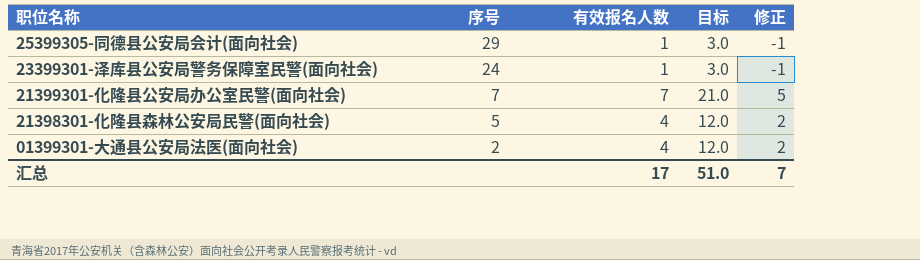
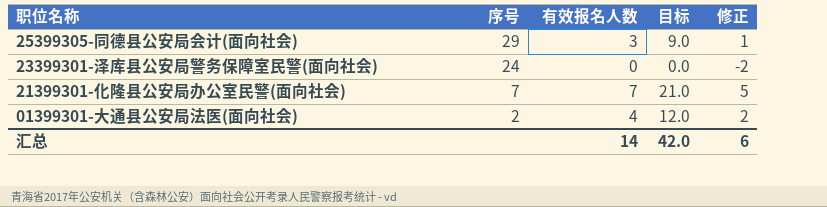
row 21398301-化隆县森林公安局民警(面向社会): 5 | 4 | 12.0 | 2 -> none
25399305-同德县公安局会计(面向社会) | 有效报名人数: 1 -> 3
25399305-同德县公安局会计(面向社会) | 目标: 3.0 -> 9.0
25399305-同德县公安局会计(面向社会) | 修正: -1 -> 1
23399301-泽库县公安局警务保障室民警(面向社会) | 有效报名人数: 1 -> 0
23399301-泽库县公安局警务保障室民警(面向社会) | 目标: 3.0 -> 0.0
23399301-泽库县公安局警务保障室民警(面向社会) | 修正: -1 -> -2
汇总 | 有效报名人数: 17 -> 14
汇总 | 目标: 51.0 -> 42.0
汇总 | 修正: 7 -> 6

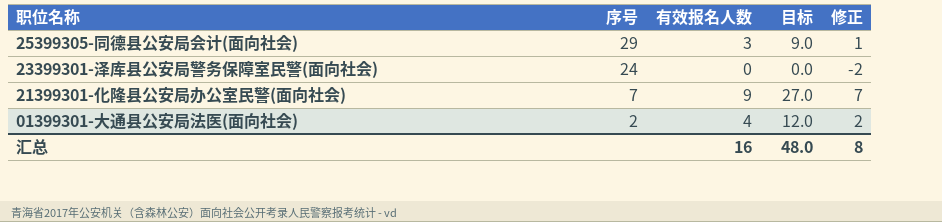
21399301-化隆县公安局办公室民警(面向社会) | 有效报名人数: 7 -> 9
21399301-化隆县公安局办公室民警(面向社会) | 目标: 21.0 -> 27.0
21399301-化隆县公安局办公室民警(面向社会) | 修正: 5 -> 7
汇总 | 有效报名人数: 14 -> 16
汇总 | 目标: 42.0 -> 48.0
汇总 | 修正: 6 -> 8

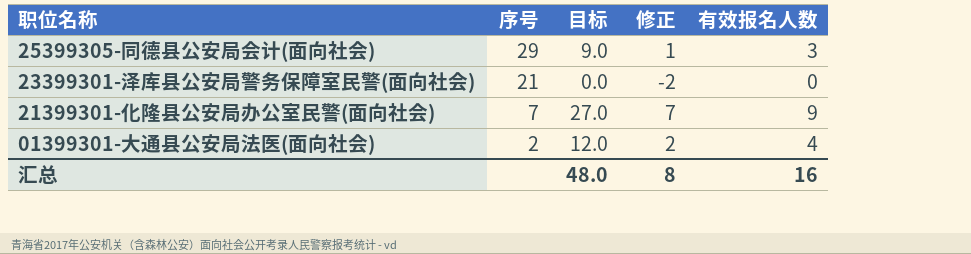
column 有效报名人数 | position: 3 -> 5
23399301-泽库县公安局警务保障室民警(面向社会) | 序号: 24 -> 21

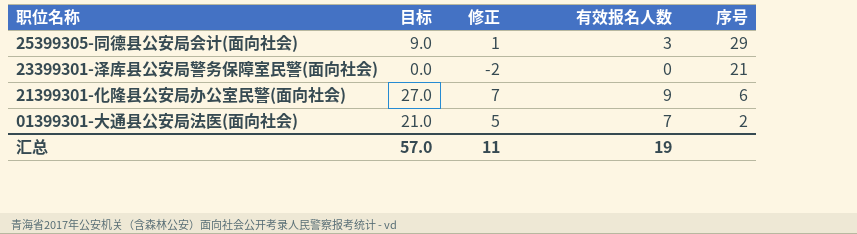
column 序号 | position: 2 -> 5
21399301-化隆县公安局办公室民警(面向社会) | 序号: 7 -> 6
01399301-大通县公安局法医(面向社会) | 目标: 12.0 -> 21.0
01399301-大通县公安局法医(面向社会) | 修正: 2 -> 5
01399301-大通县公安局法医(面向社会) | 有效报名人数: 4 -> 7
汇总 | 目标: 48.0 -> 57.0
汇总 | 修正: 8 -> 11
汇总 | 有效报名人数: 16 -> 19

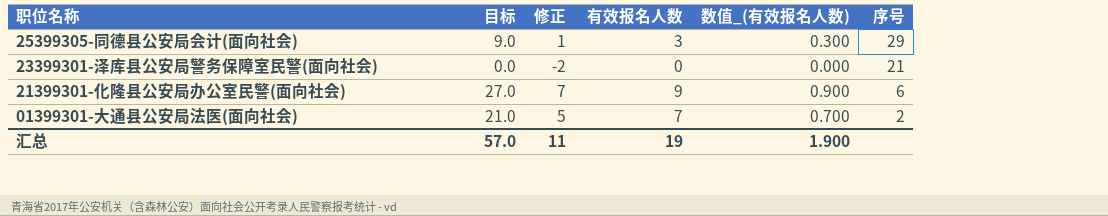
column 数值_(有效报名人数) | formula: none -> [有效报名人数] * 0.1

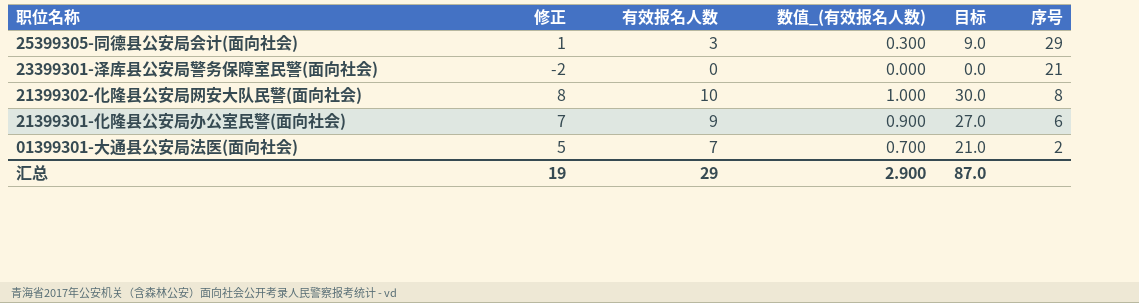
column 目标 | position: 2 -> 5
row 21399302-化隆县公安局网安大队民警(面向社会): none -> 8 | 10 | 1.000 | 30.0 | 8
汇总 | 修正: 11 -> 19
汇总 | 有效报名人数: 19 -> 29
汇总 | 数值_(有效报名人数): 1.900 -> 2.900
汇总 | 目标: 57.0 -> 87.0

